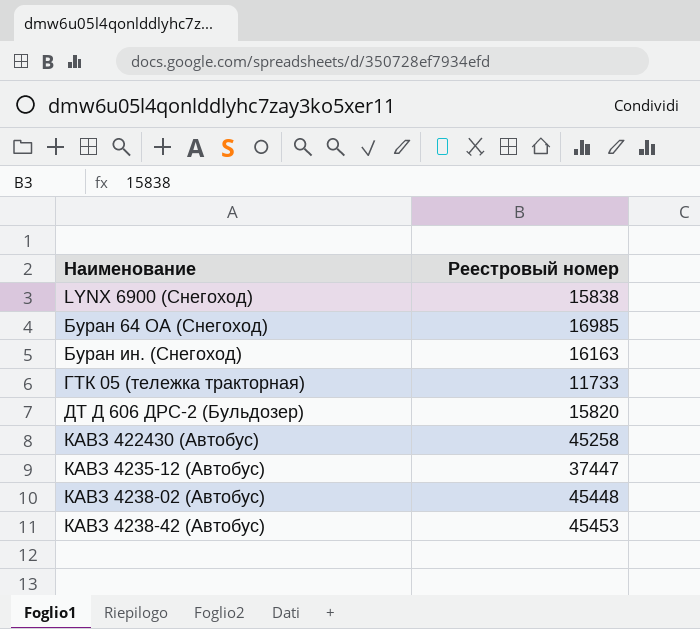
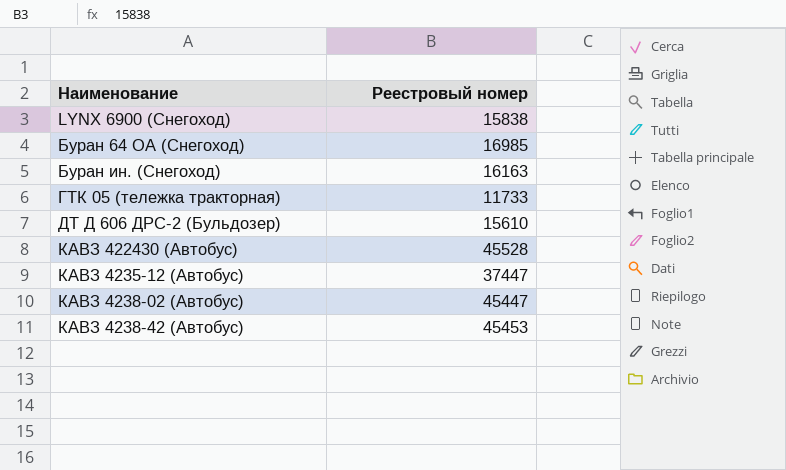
ДТ Д 606 ДРС-2 (Бульдозер) | Реестровый номер: 15820 -> 15610
КАВЗ 422430 (Автобус) | Реестровый номер: 45258 -> 45528
КАВЗ 4238-02 (Автобус) | Реестровый номер: 45448 -> 45447

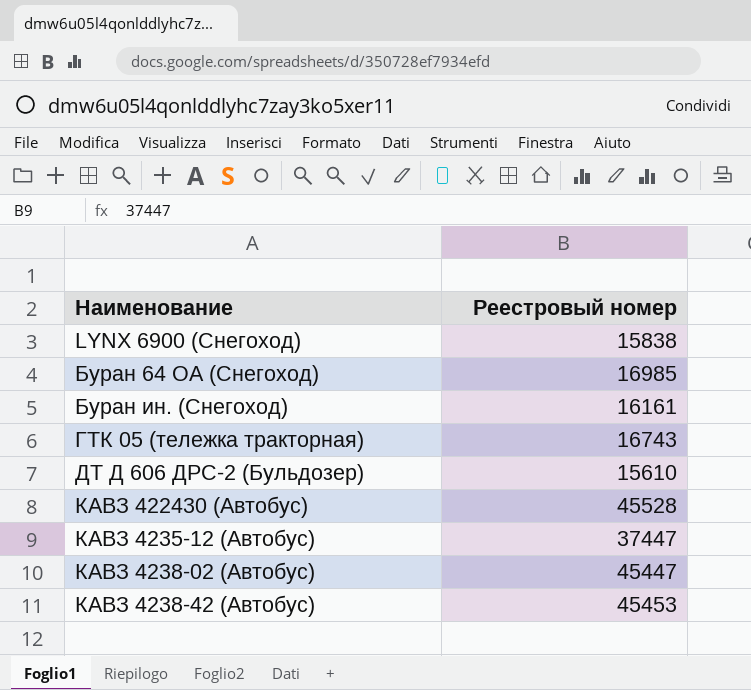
Буран ин. (Снегоход) | Реестровый номер: 16163 -> 16161
ГТК 05 (тележка тракторная) | Реестровый номер: 11733 -> 16743

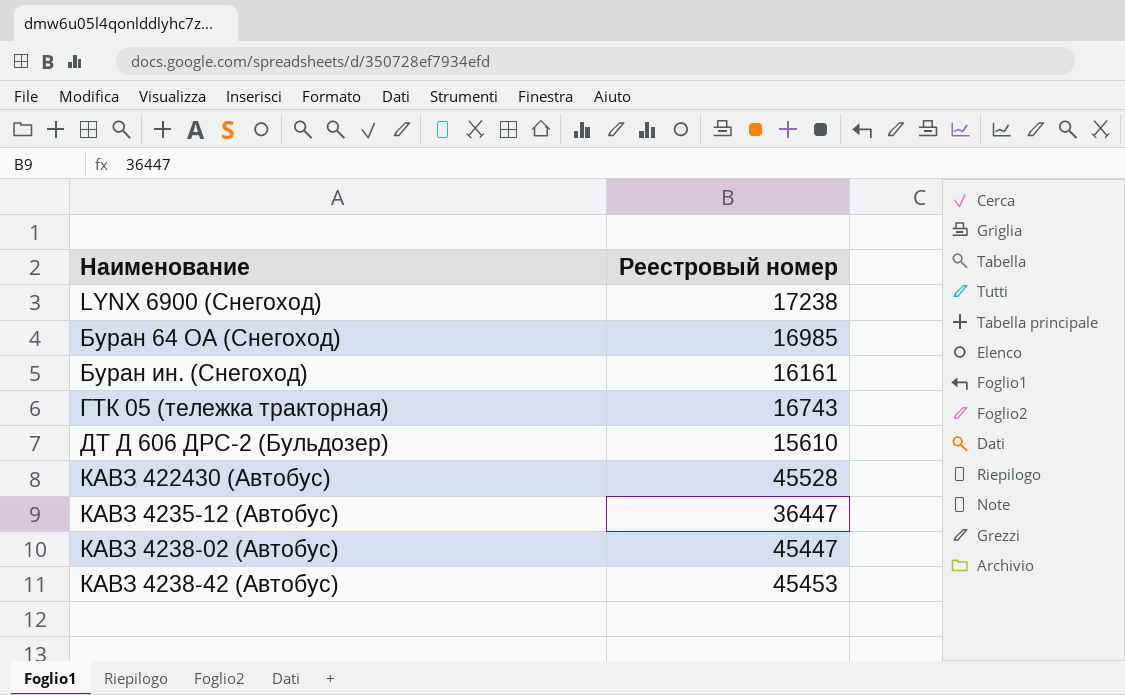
LYNX 6900 (Снегоход) | Реестровый номер: 15838 -> 17238
КАВЗ 4235-12 (Автобус) | Реестровый номер: 37447 -> 36447

